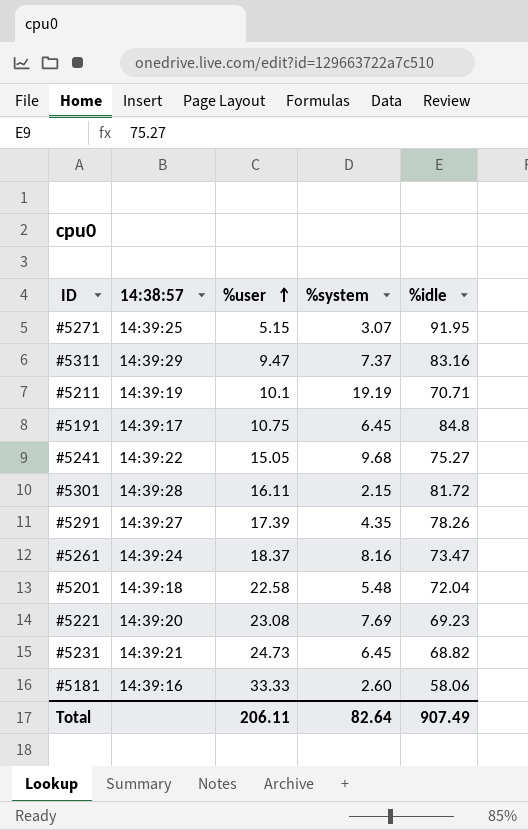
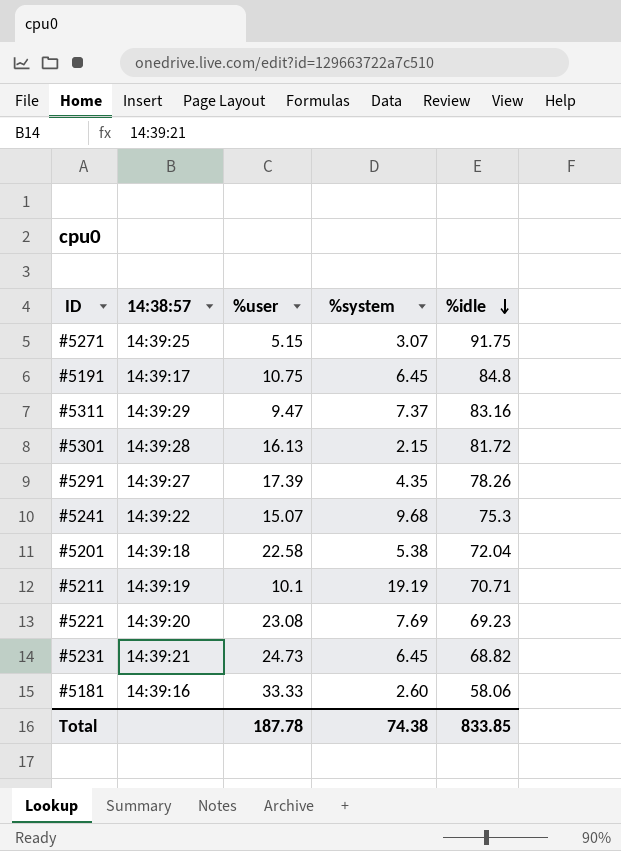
row order: %user ascending -> %idle descending
row #5261: 14:39:24 | 18.37 | 8.16 | 73.47 -> none
#5271 | %idle: 91.95 -> 91.75
#5301 | %user: 16.11 -> 16.13
#5241 | %user: 15.05 -> 15.07
#5241 | %idle: 75.27 -> 75.3
#5201 | %system: 5.48 -> 5.38
Total | %user: 206.11 -> 187.78
Total | %system: 82.64 -> 74.38
Total | %idle: 907.49 -> 833.85

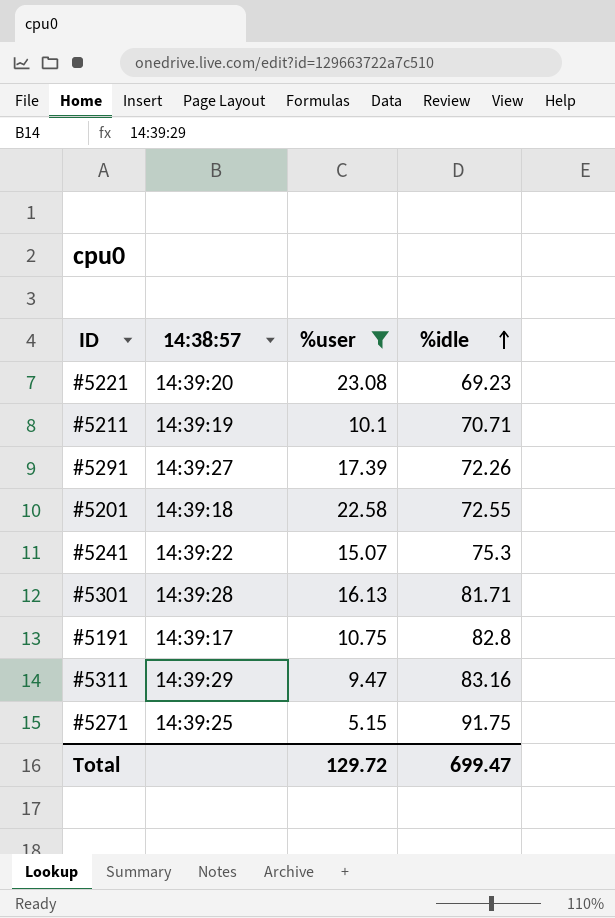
filter: none -> %user <= 23.08
row order: %idle descending -> %idle ascending
column %system | position: 4 -> none
#5291 | %idle: 78.26 -> 72.26
#5201 | %idle: 72.04 -> 72.55
#5301 | %idle: 81.72 -> 81.71
#5191 | %idle: 84.8 -> 82.8
Total | %user: 187.78 -> 129.72
Total | %idle: 833.85 -> 699.47

